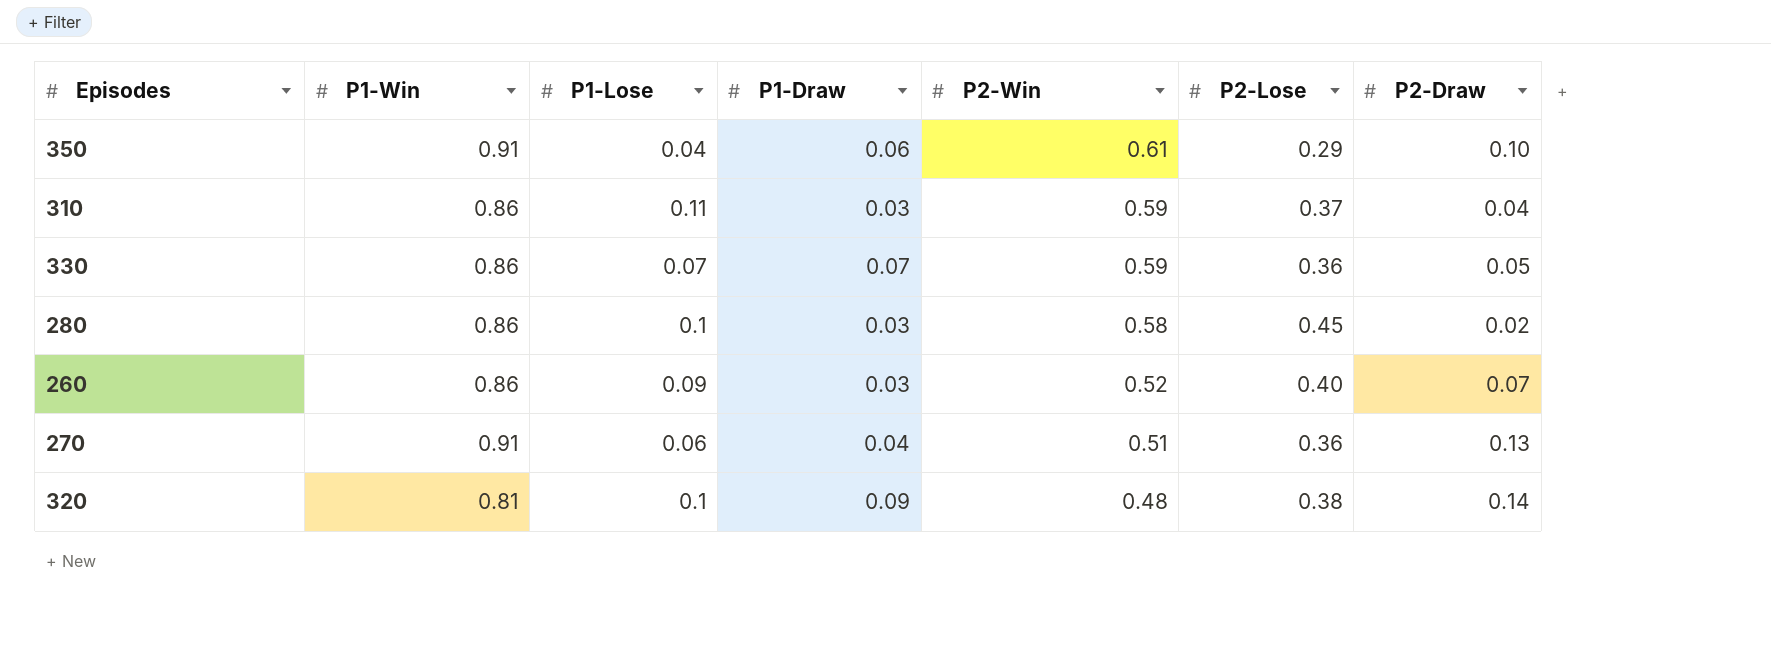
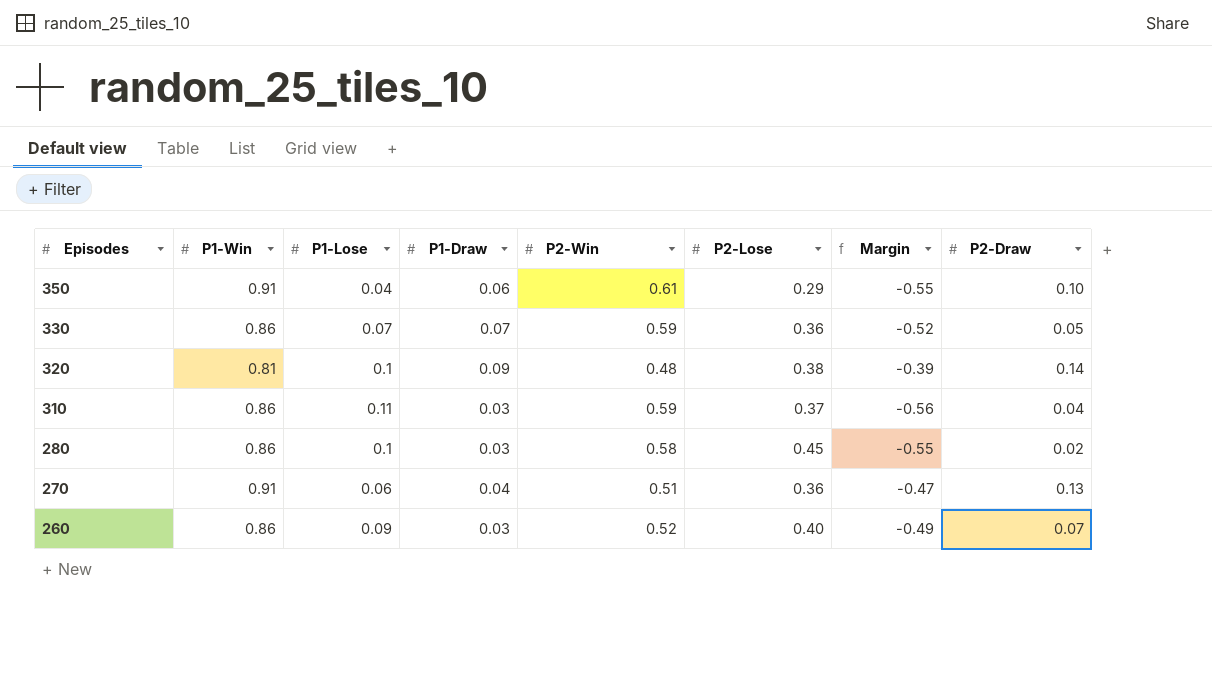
row order: P2-Win descending -> Episodes descending
column Margin | formula: none -> [P1-Draw] - [P2-Win]

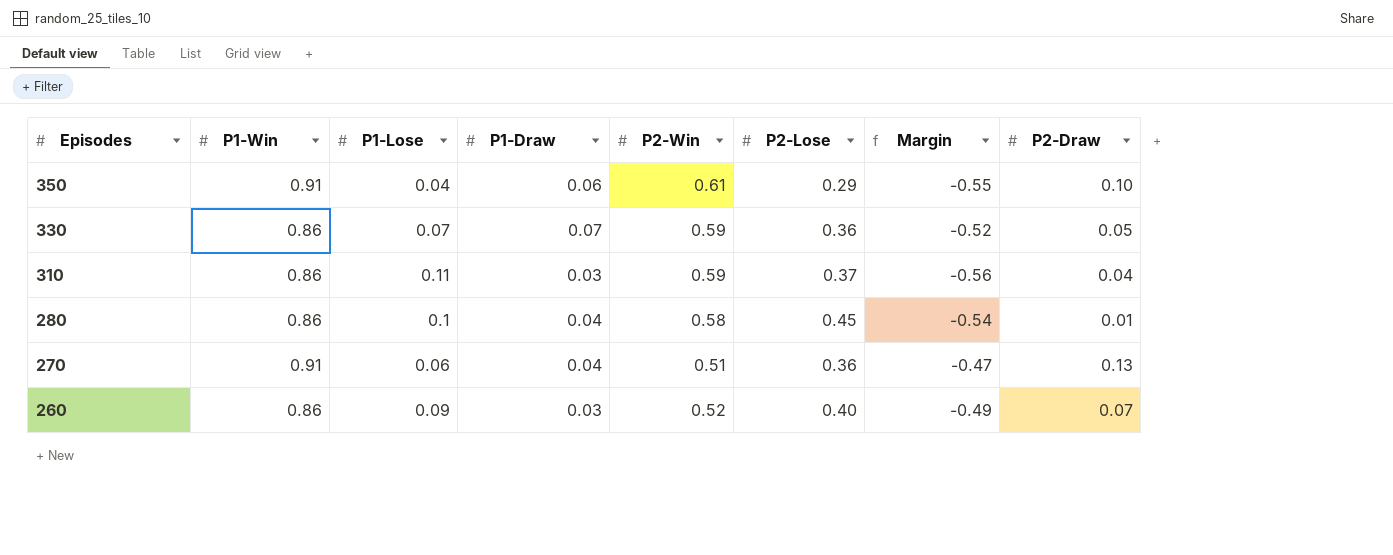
row 320: 0.81 | 0.1 | 0.09 | 0.48 | 0.38 | -0.39 | 0.14 -> none
280 | P1-Draw: 0.03 -> 0.04
280 | Margin: -0.55 -> -0.54
280 | P2-Draw: 0.02 -> 0.01

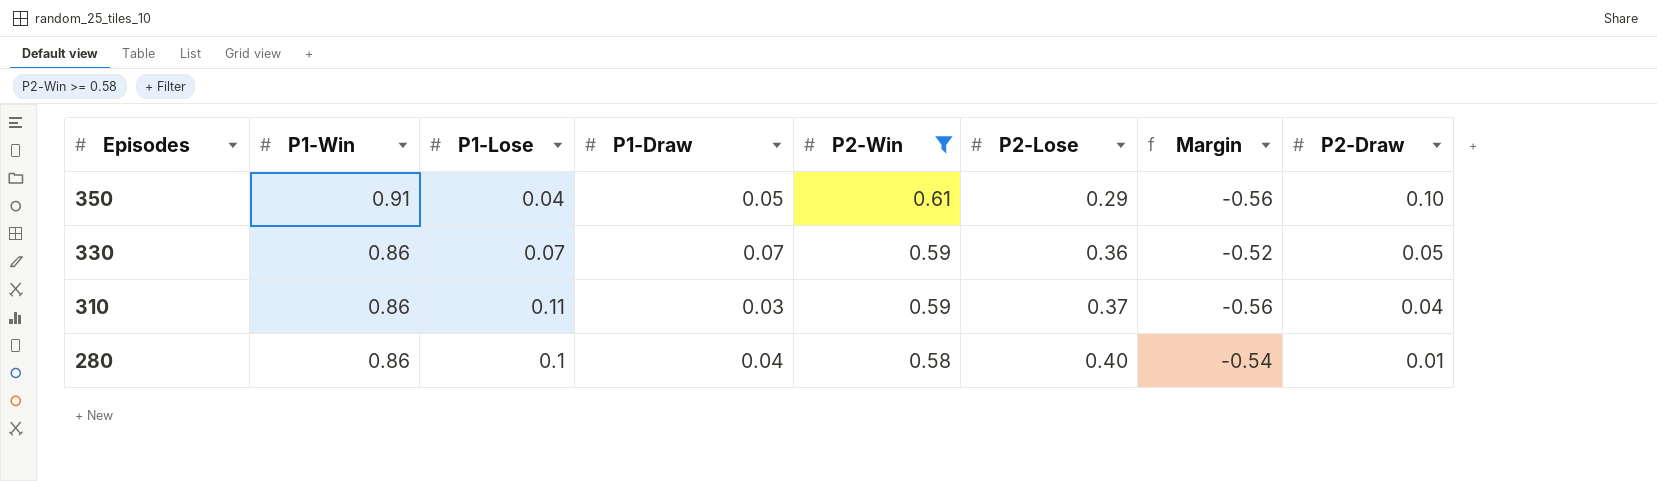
filter: none -> P2-Win >= 0.58
350 | P1-Draw: 0.06 -> 0.05
350 | Margin: -0.55 -> -0.56
280 | P2-Lose: 0.45 -> 0.40

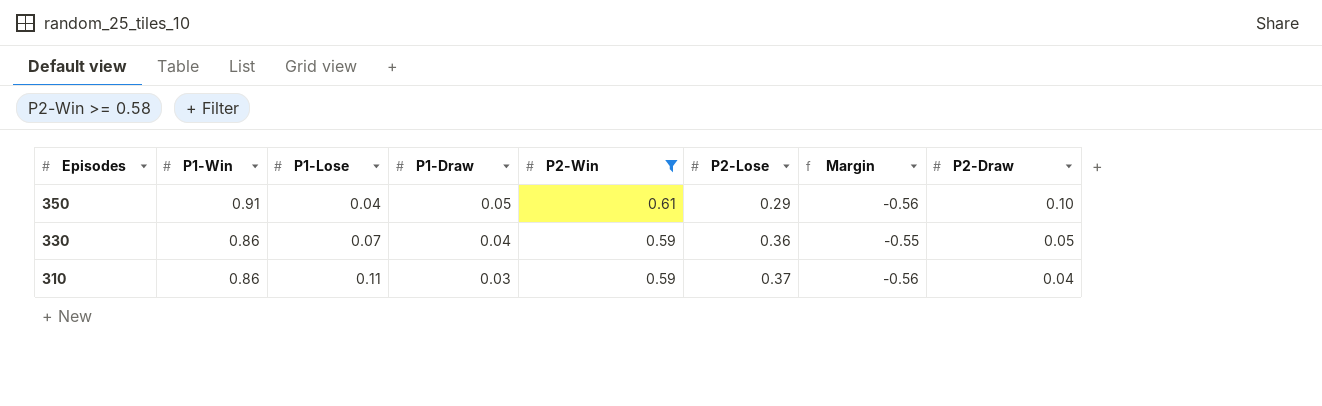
row 280: 0.86 | 0.1 | 0.04 | 0.58 | 0.40 | -0.54 | 0.01 -> none
330 | P1-Draw: 0.07 -> 0.04
330 | Margin: -0.52 -> -0.55

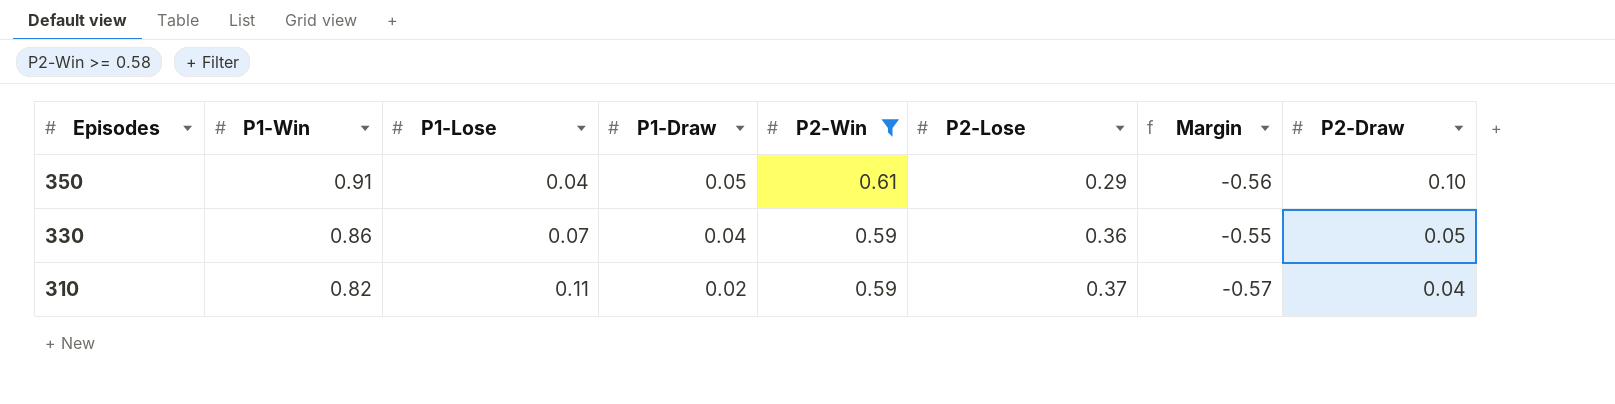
310 | P1-Win: 0.86 -> 0.82
310 | P1-Draw: 0.03 -> 0.02
310 | Margin: -0.56 -> -0.57

